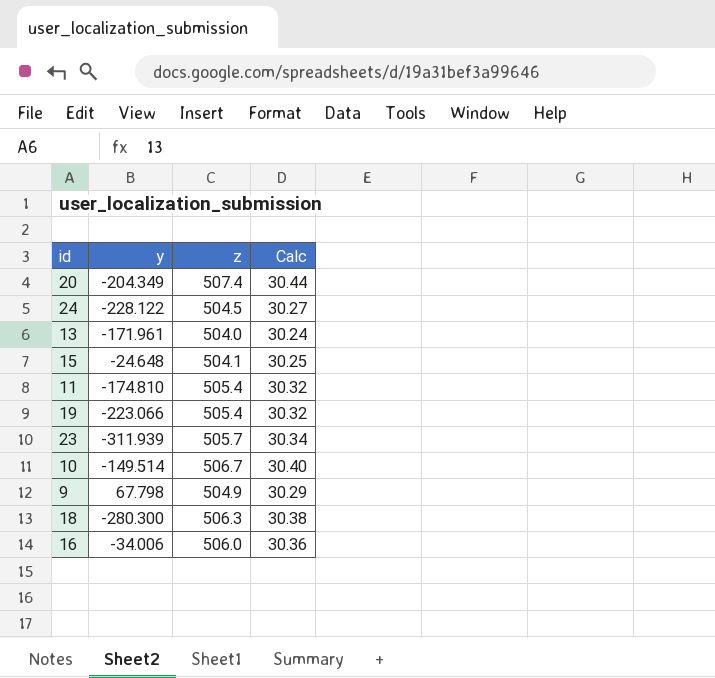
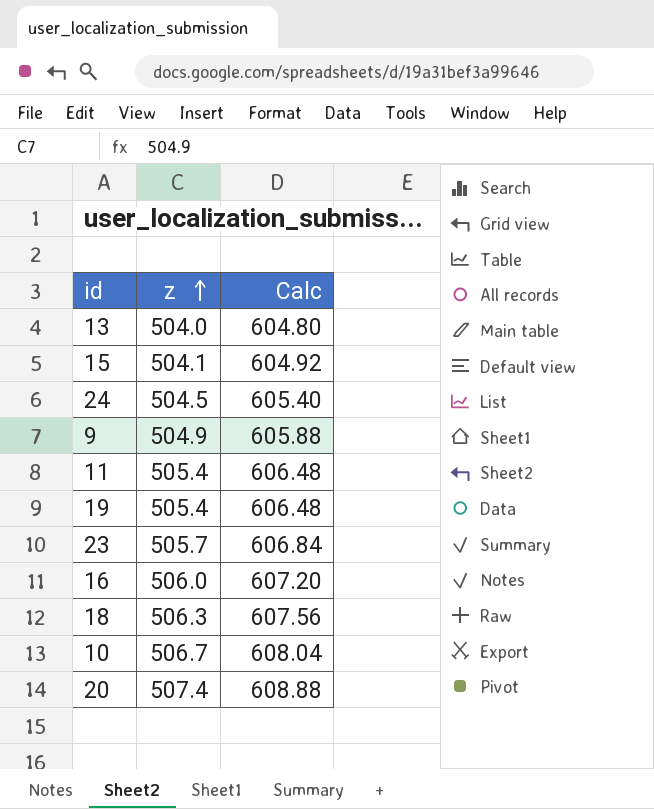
row order: none -> z ascending
column y | position: 2 -> none
column Calc | formula: [z] * 0.06 -> [z] * 1.2

